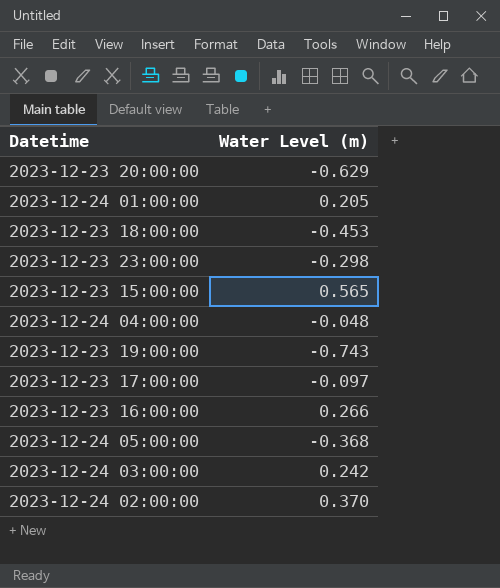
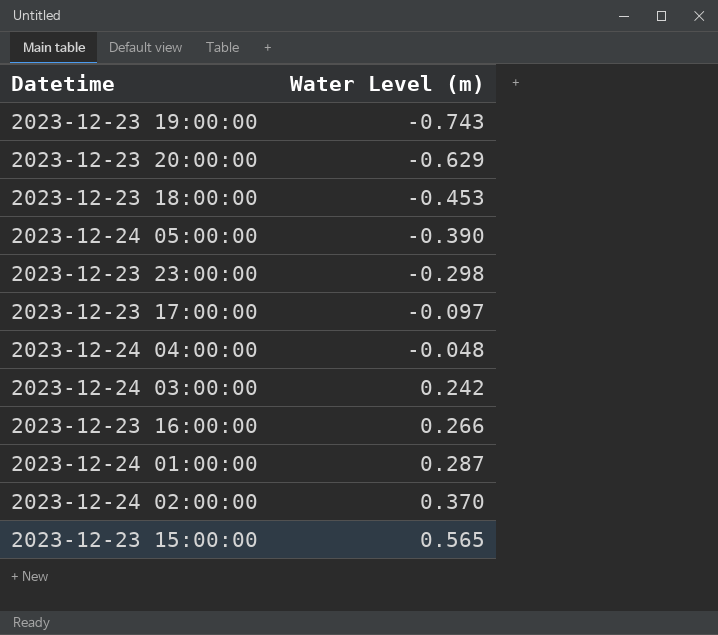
row order: none -> Water Level (m) ascending
2023-12-24 05:00:00 | Water Level (m): -0.368 -> -0.390
2023-12-24 01:00:00 | Water Level (m): 0.205 -> 0.287

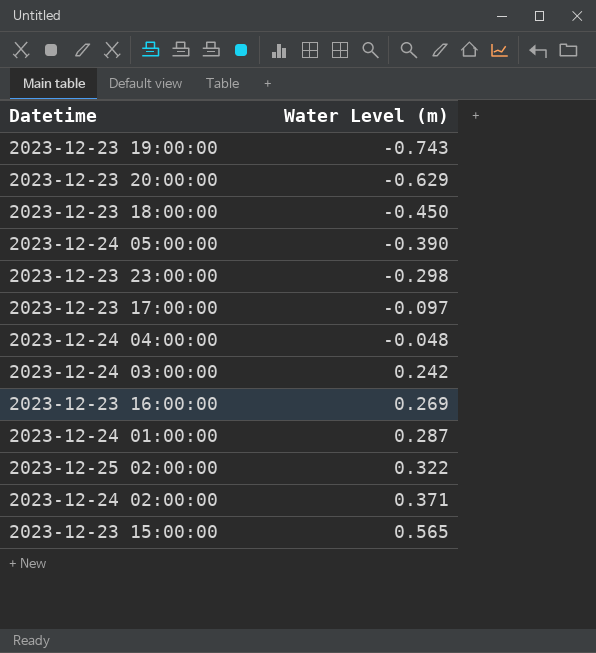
2023-12-23 18:00:00 | Water Level (m): -0.453 -> -0.450
2023-12-23 16:00:00 | Water Level (m): 0.266 -> 0.269
row 2023-12-25 02:00:00: none -> 0.322
2023-12-24 02:00:00 | Water Level (m): 0.370 -> 0.371

